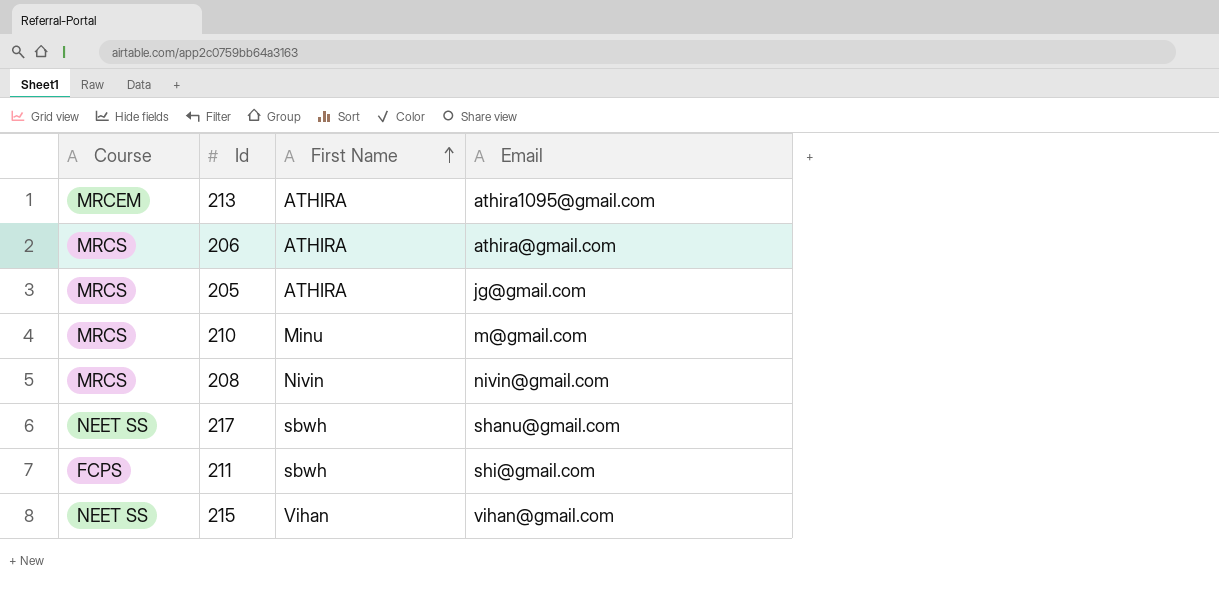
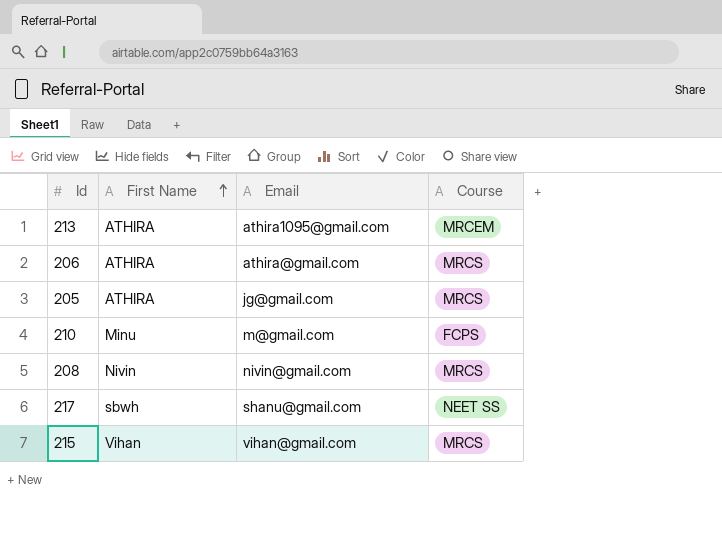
column Course | position: 1 -> 4
row 211: FCPS | sbwh | shi@gmail.com -> none
210 | Course: MRCS -> FCPS
215 | Course: NEET SS -> MRCS

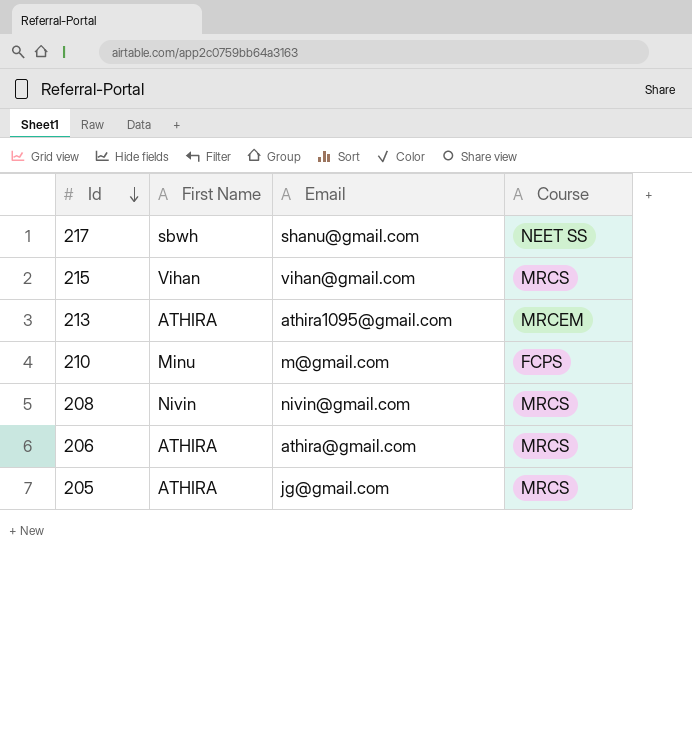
row order: First Name ascending -> Id descending

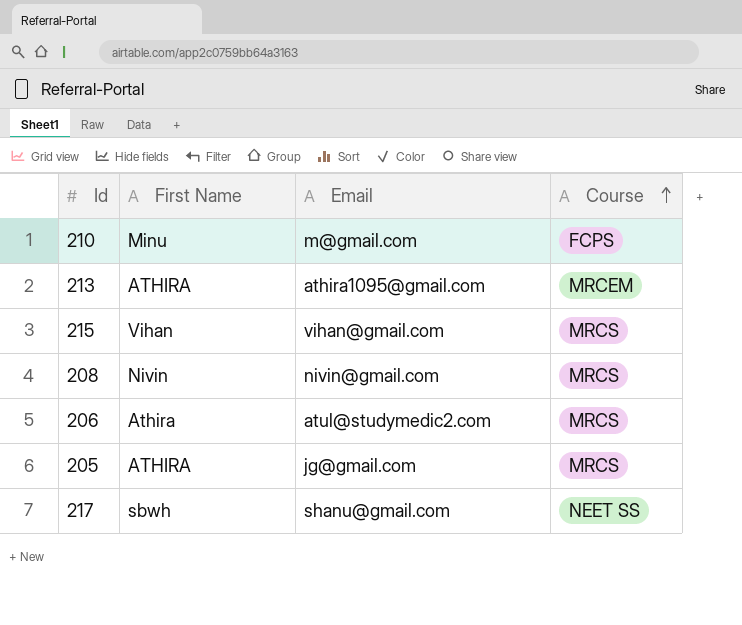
row order: Id descending -> Course ascending
206 | First Name: ATHIRA -> Athira
206 | Email: athira@gmail.com -> atul@studymedic2.com

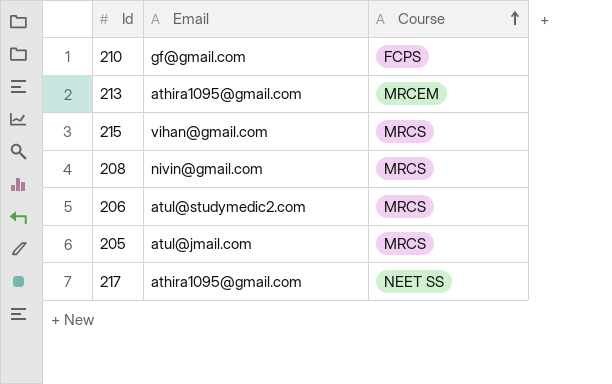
column First Name | position: 2 -> none
210 | Email: m@gmail.com -> gf@gmail.com
205 | Email: jg@gmail.com -> atul@jmail.com
217 | Email: shanu@gmail.com -> athira1095@gmail.com

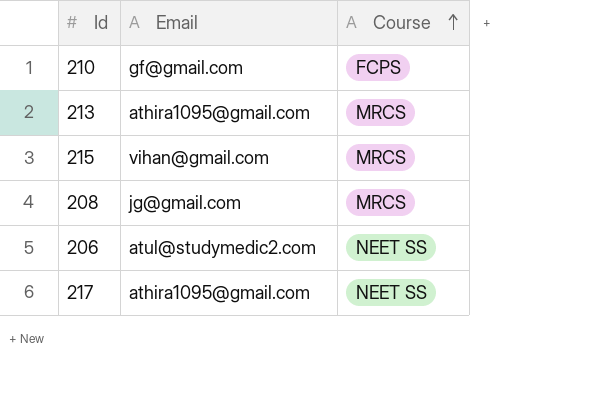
row 205: atul@jmail.com | MRCS -> none
213 | Course: MRCEM -> MRCS
208 | Email: nivin@gmail.com -> jg@gmail.com
206 | Course: MRCS -> NEET SS

